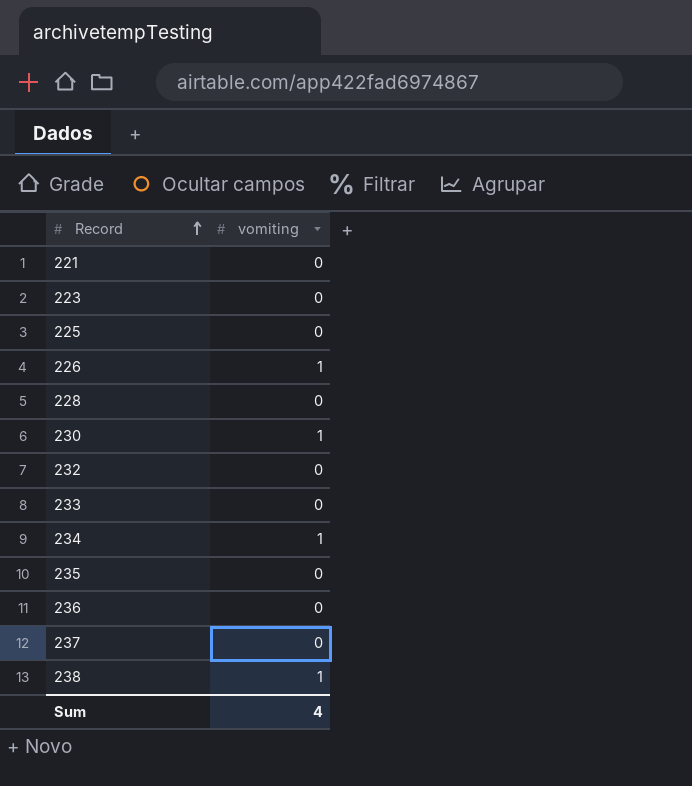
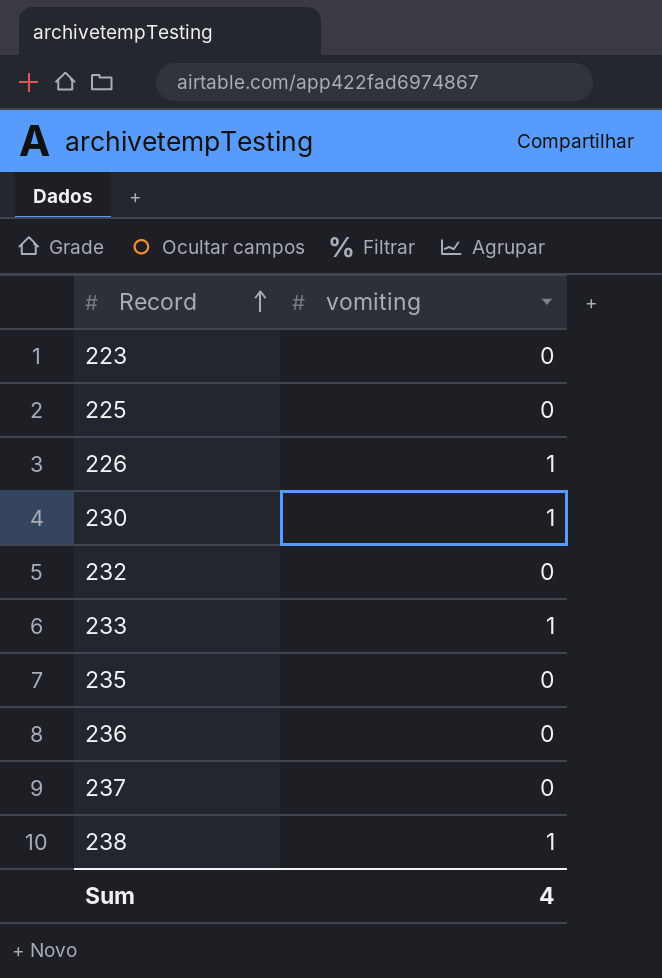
row 221: 0 -> none
row 228: 0 -> none
row 234: 1 -> none
233 | vomiting: 0 -> 1

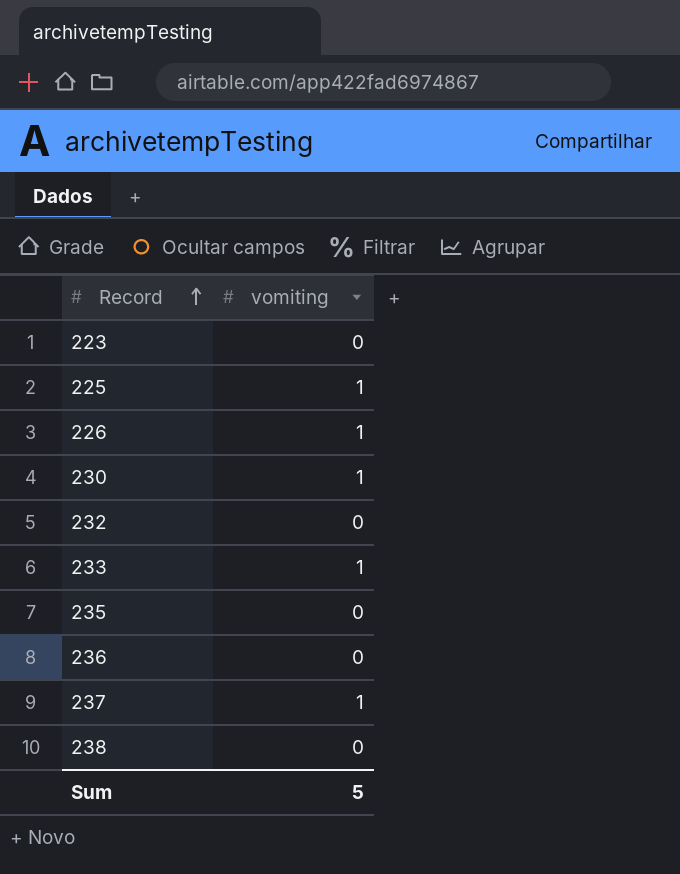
225 | vomiting: 0 -> 1
237 | vomiting: 0 -> 1
238 | vomiting: 1 -> 0
Sum | vomiting: 4 -> 5

